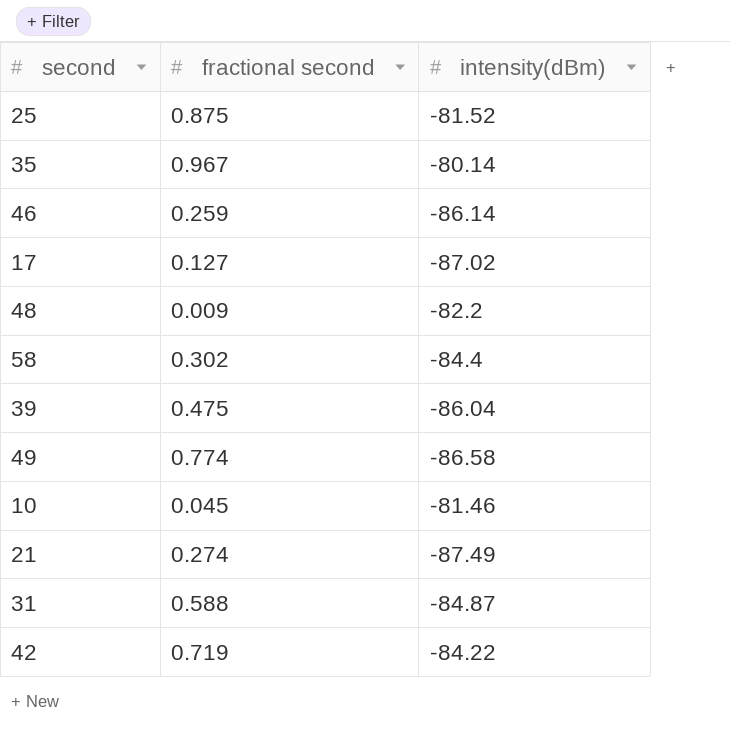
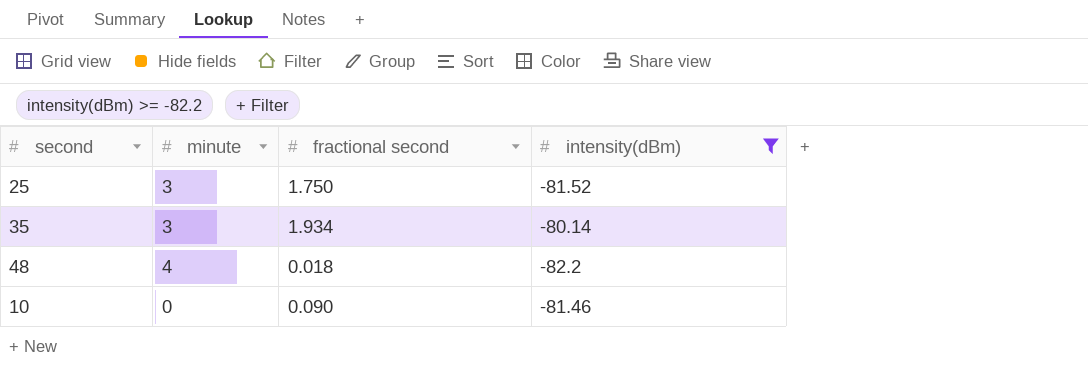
filter: none -> intensity(dBm) >= -82.2
column minute | position: none -> 2
25 | fractional second: 0.875 -> 1.750
35 | fractional second: 0.967 -> 1.934
48 | fractional second: 0.009 -> 0.018
10 | fractional second: 0.045 -> 0.090

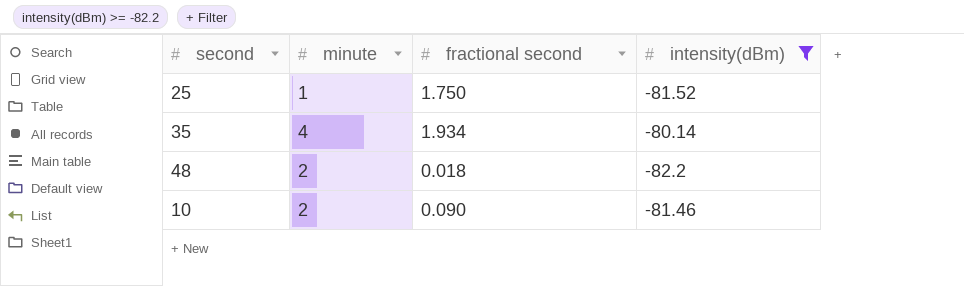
25 | minute: 3 -> 1
35 | minute: 3 -> 4
48 | minute: 4 -> 2
10 | minute: 0 -> 2

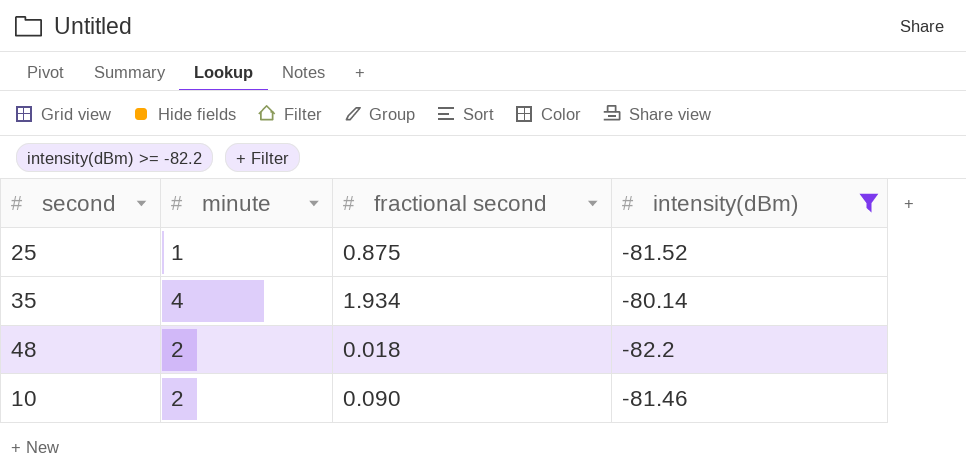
25 | fractional second: 1.750 -> 0.875

